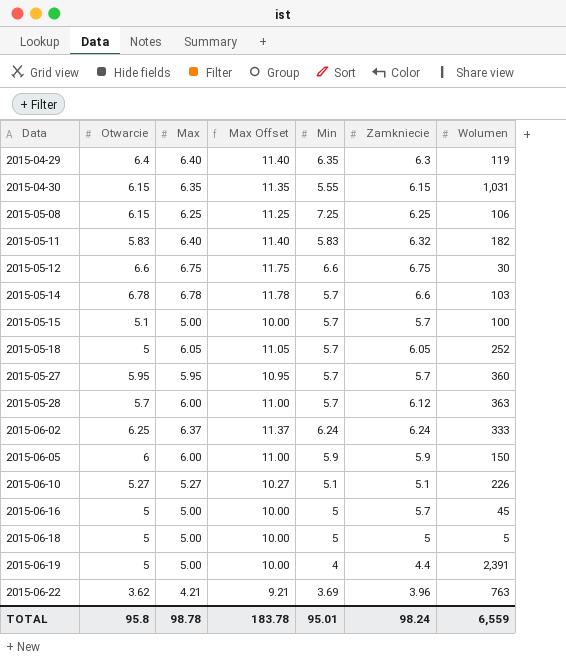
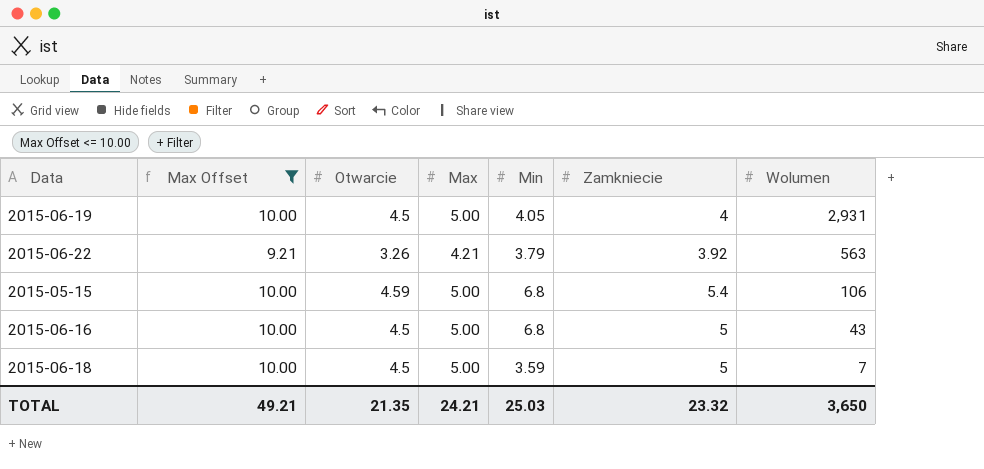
filter: none -> Max Offset <= 10.00
row order: Data ascending -> Wolumen descending
column Max Offset | position: 4 -> 2
2015-06-19 | Otwarcie: 5 -> 4.5
2015-06-19 | Min: 4 -> 4.05
2015-06-19 | Zamkniecie: 4.4 -> 4
2015-06-19 | Wolumen: 2,391 -> 2,931
2015-06-22 | Otwarcie: 3.62 -> 3.26
2015-06-22 | Min: 3.69 -> 3.79
2015-06-22 | Zamkniecie: 3.96 -> 3.92
2015-06-22 | Wolumen: 763 -> 563
2015-05-15 | Otwarcie: 5.1 -> 4.59
2015-05-15 | Min: 5.7 -> 6.8
2015-05-15 | Zamkniecie: 5.7 -> 5.4
2015-05-15 | Wolumen: 100 -> 106
2015-06-16 | Otwarcie: 5 -> 4.5
2015-06-16 | Min: 5 -> 6.8
2015-06-16 | Zamkniecie: 5.7 -> 5
2015-06-16 | Wolumen: 45 -> 43
2015-06-18 | Otwarcie: 5 -> 4.5
2015-06-18 | Min: 5 -> 3.59
2015-06-18 | Wolumen: 5 -> 7
TOTAL | Max Offset: 183.78 -> 49.21
TOTAL | Otwarcie: 95.8 -> 21.35
TOTAL | Max: 98.78 -> 24.21
TOTAL | Min: 95.01 -> 25.03
TOTAL | Zamkniecie: 98.24 -> 23.32
TOTAL | Wolumen: 6,559 -> 3,650

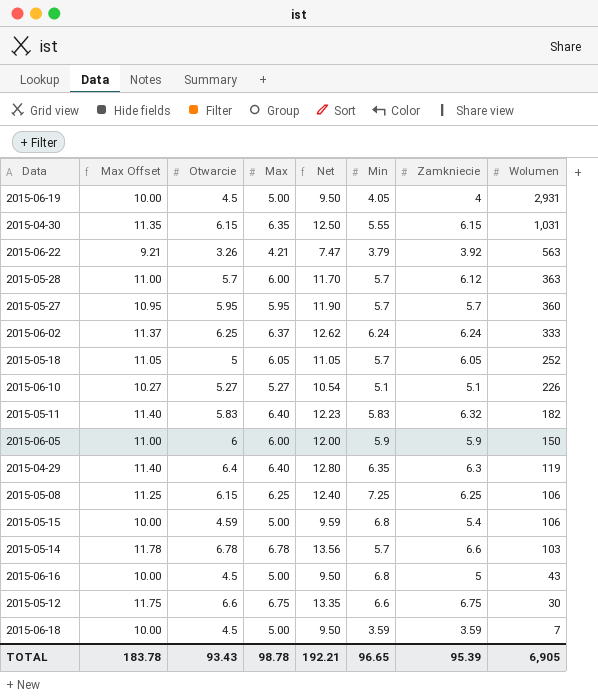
filter: Max Offset <= 10.00 -> none
column Net | formula: none -> [Otwarcie] + [Max]
2015-06-18 | Zamkniecie: 5 -> 3.59
TOTAL | Max Offset: 49.21 -> 183.78
TOTAL | Otwarcie: 21.35 -> 93.43
TOTAL | Max: 24.21 -> 98.78
TOTAL | Min: 25.03 -> 96.65
TOTAL | Zamkniecie: 23.32 -> 95.39
TOTAL | Wolumen: 3,650 -> 6,905

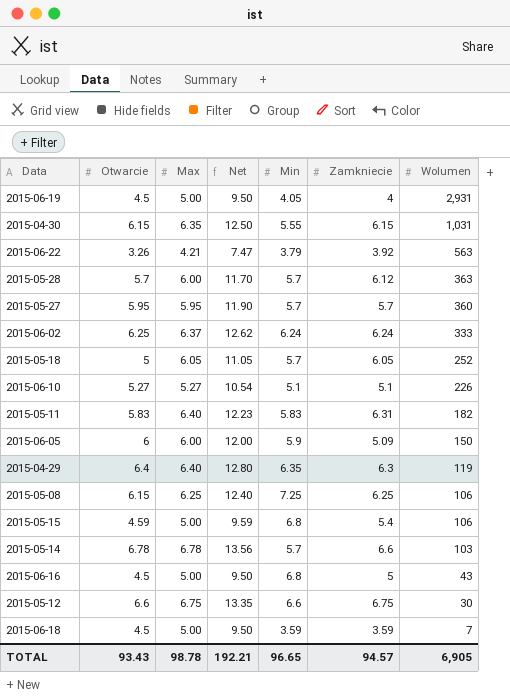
column Max Offset | formula: [Max] + 5 -> none
2015-05-11 | Zamkniecie: 6.32 -> 6.31
2015-06-05 | Zamkniecie: 5.9 -> 5.09
TOTAL | Zamkniecie: 95.39 -> 94.57

